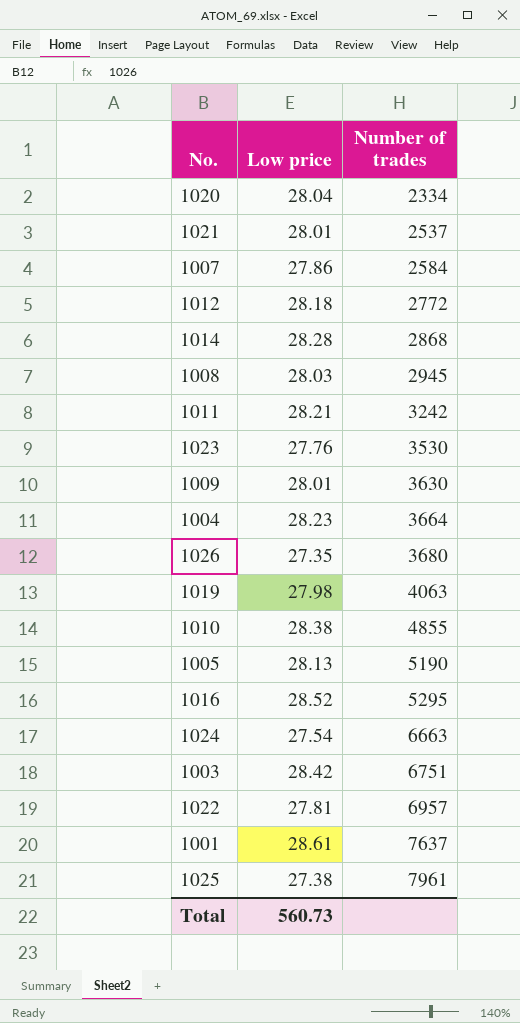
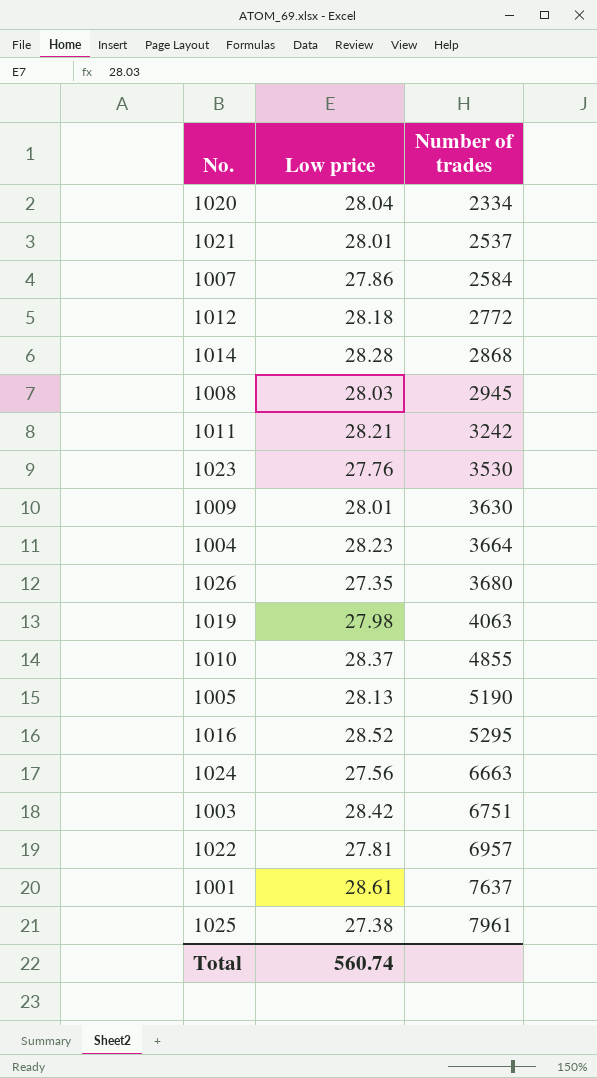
1010 | Low price: 28.38 -> 28.37
1024 | Low price: 27.54 -> 27.56
Total | Low price: 560.73 -> 560.74

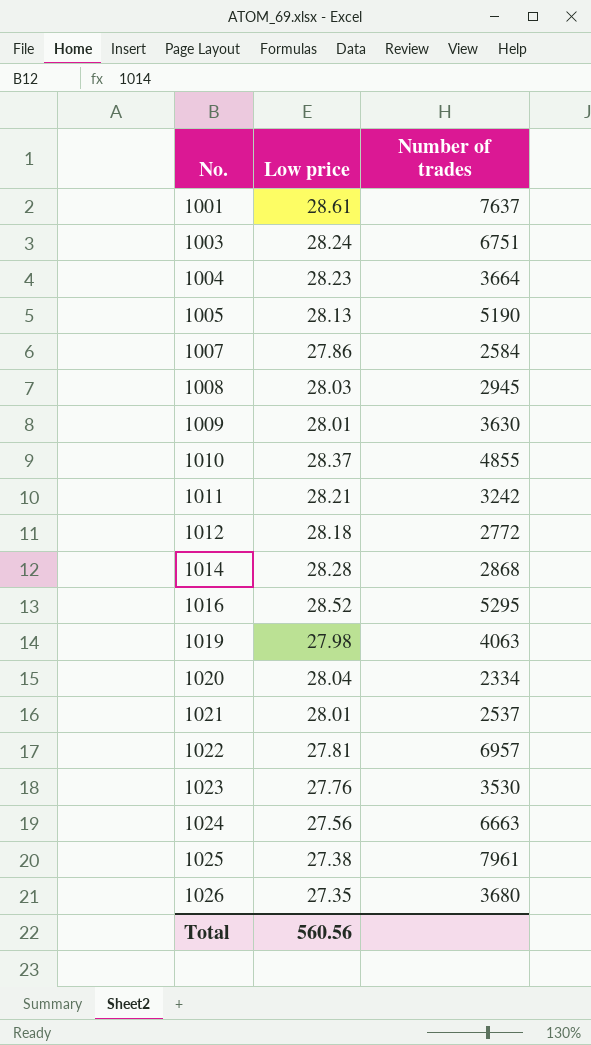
row order: Number of trades ascending -> No. ascending
1003 | Low price: 28.42 -> 28.24
Total | Low price: 560.74 -> 560.56

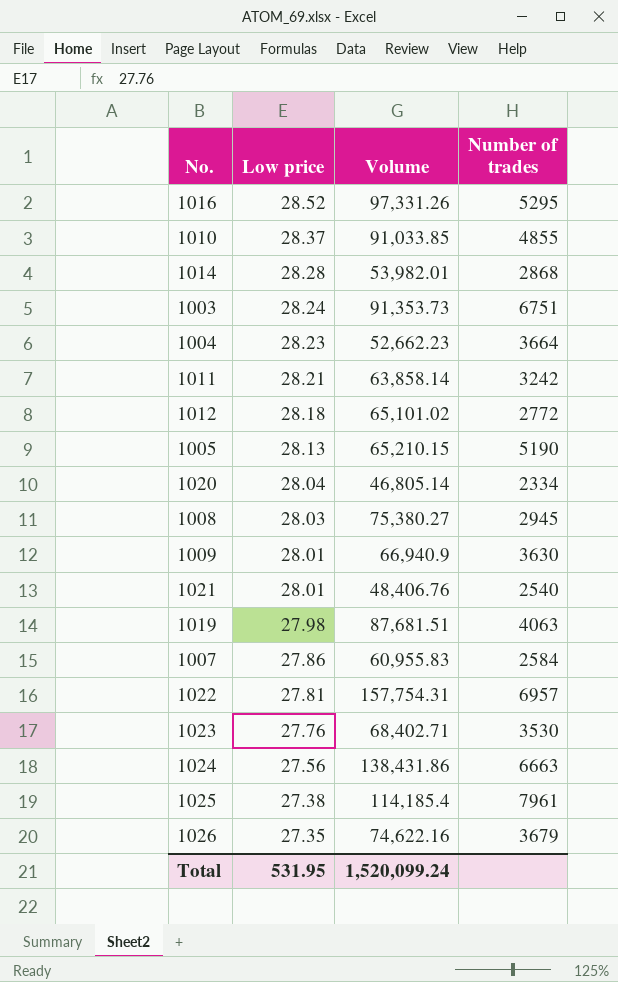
row order: No. ascending -> Low price descending
column Volume | position: none -> 3
row 1001: 28.61 | 7637 -> none
1021 | Number of trades: 2537 -> 2540
1026 | Number of trades: 3680 -> 3679
Total | Low price: 560.56 -> 531.95

